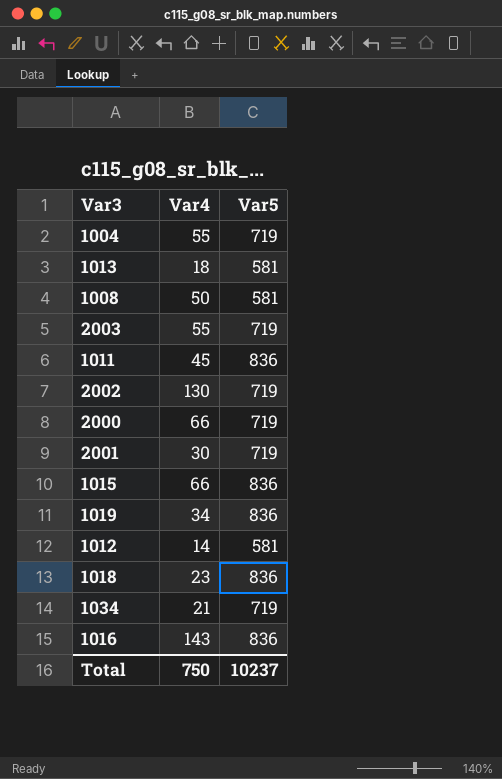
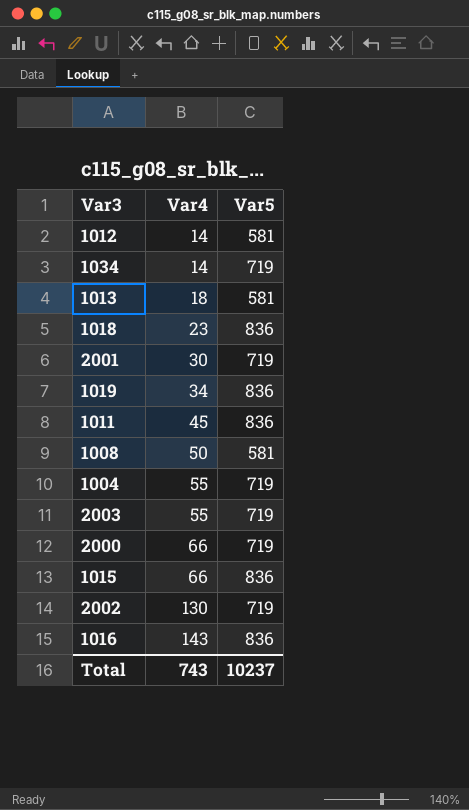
row order: none -> Var4 ascending
1034 | Var4: 21 -> 14
Total | Var4: 750 -> 743

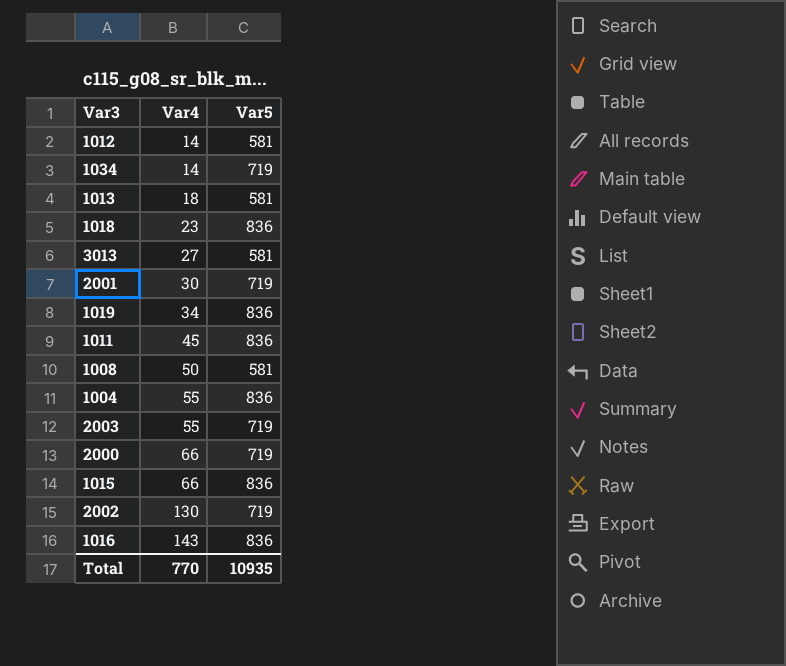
row 3013: none -> 27 | 581
1004 | Var5: 719 -> 836
Total | Var4: 743 -> 770
Total | Var5: 10237 -> 10935

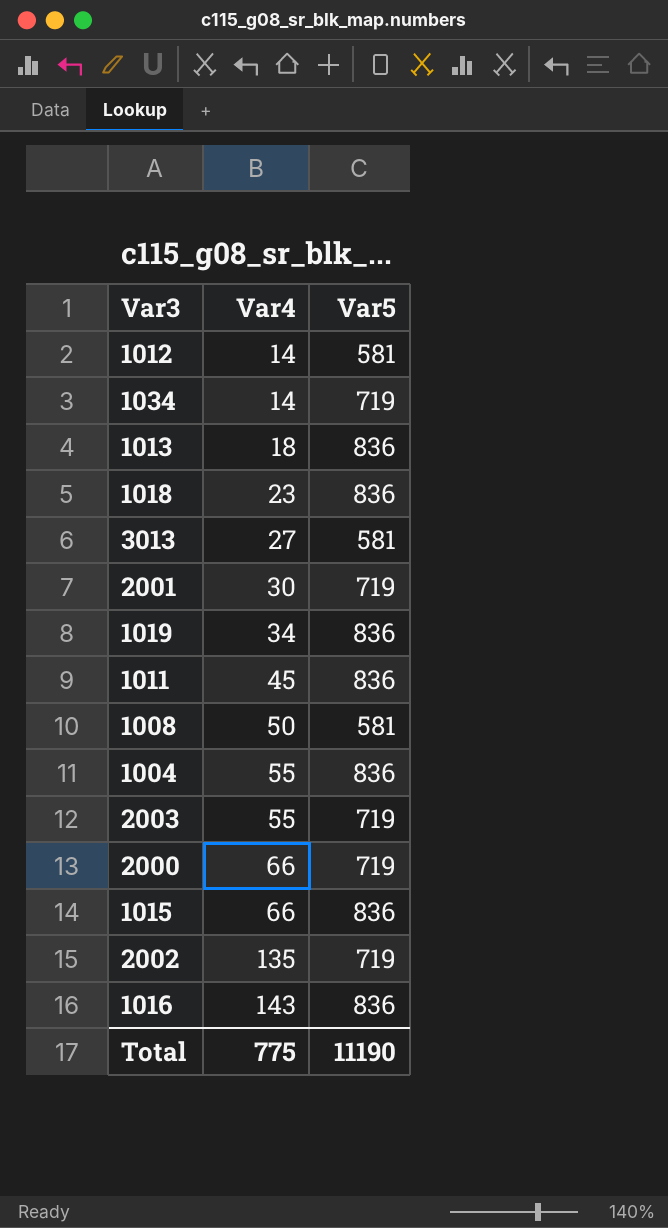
1013 | Var5: 581 -> 836
2002 | Var4: 130 -> 135
Total | Var4: 770 -> 775
Total | Var5: 10935 -> 11190

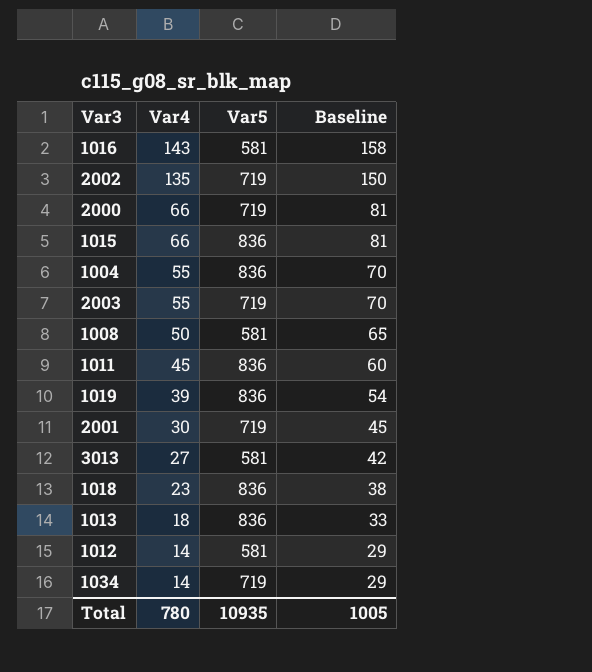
row order: Var4 ascending -> Var4 descending
column Baseline | formula: none -> [Var4] + 15
1016 | Var5: 836 -> 581
1019 | Var4: 34 -> 39
Total | Var4: 775 -> 780
Total | Var5: 11190 -> 10935

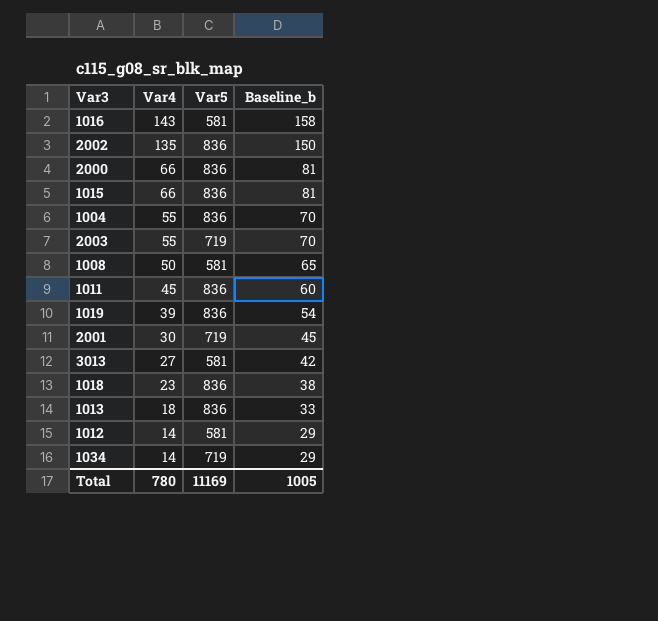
column name: Baseline -> Baseline_b
2002 | Var5: 719 -> 836
2000 | Var5: 719 -> 836
Total | Var5: 10935 -> 11169

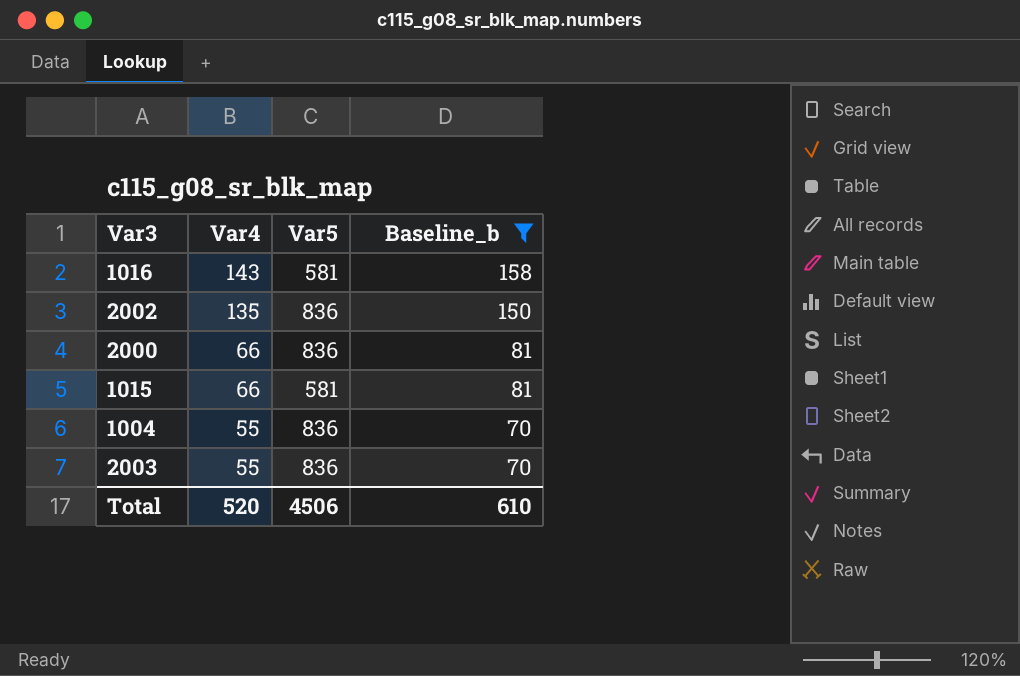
filter: none -> Baseline_b >= 70
1015 | Var5: 836 -> 581
2003 | Var5: 719 -> 836
Total | Var4: 780 -> 520
Total | Var5: 11169 -> 4506
Total | Baseline_b: 1005 -> 610

